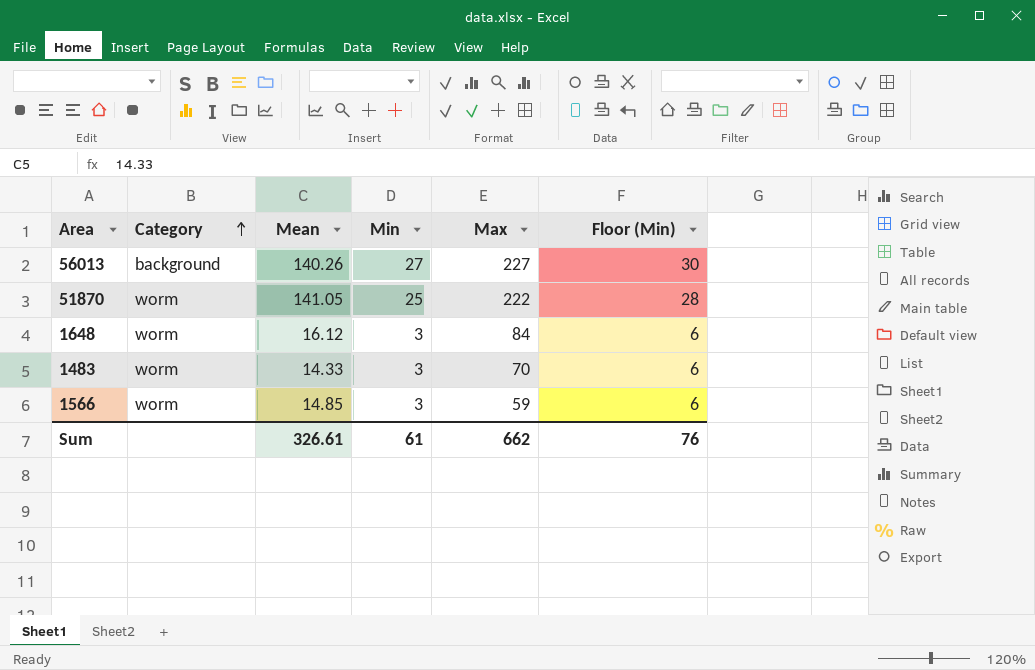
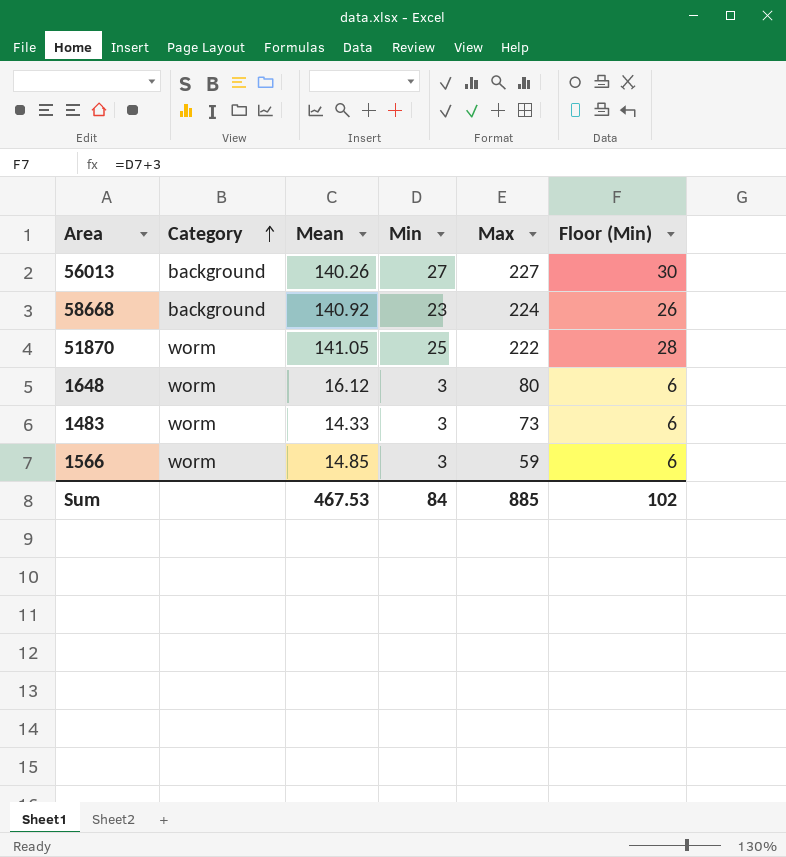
row 58668: none -> background | 140.92 | 23 | 224 | 26
1648 | Max: 84 -> 80
1483 | Max: 70 -> 73
Sum | Mean: 326.61 -> 467.53
Sum | Min: 61 -> 84
Sum | Max: 662 -> 885
Sum | Floor (Min): 76 -> 102

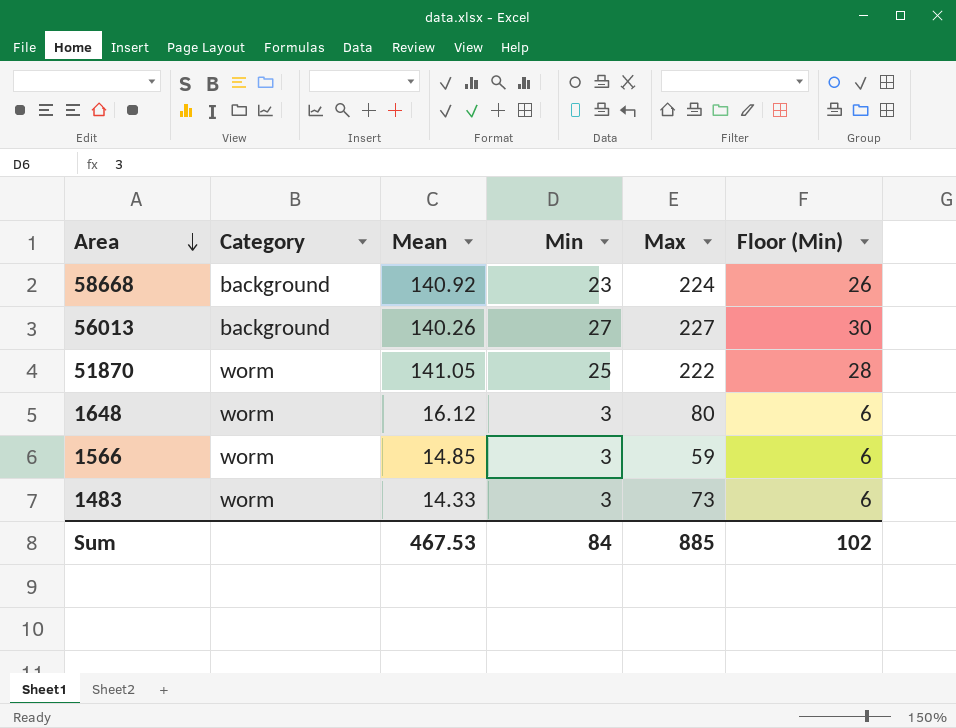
row order: Category ascending -> Area descending

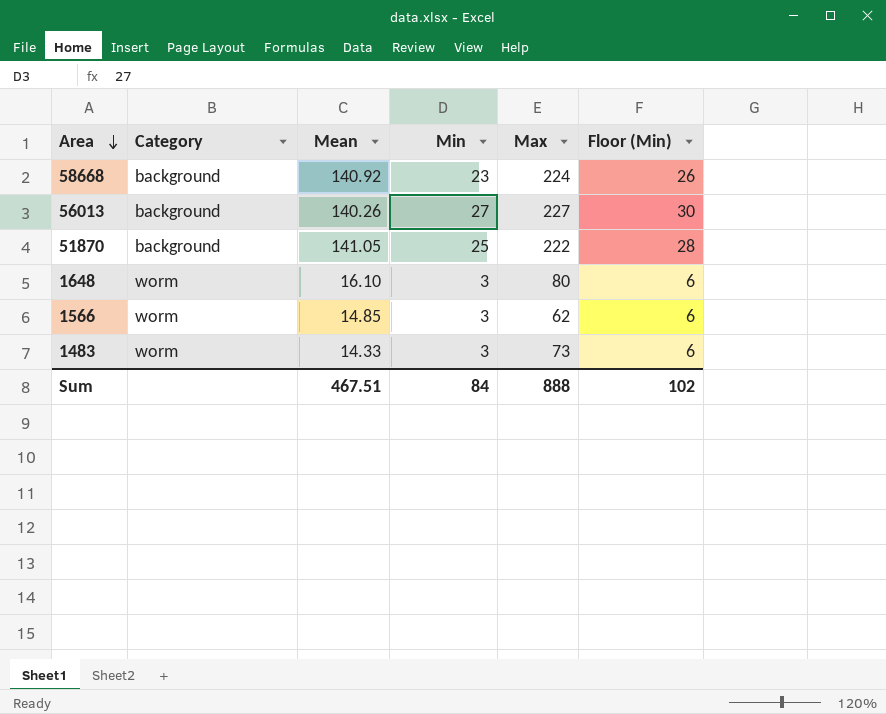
51870 | Category: worm -> background
1648 | Mean: 16.12 -> 16.10
1566 | Max: 59 -> 62
Sum | Mean: 467.53 -> 467.51
Sum | Max: 885 -> 888

